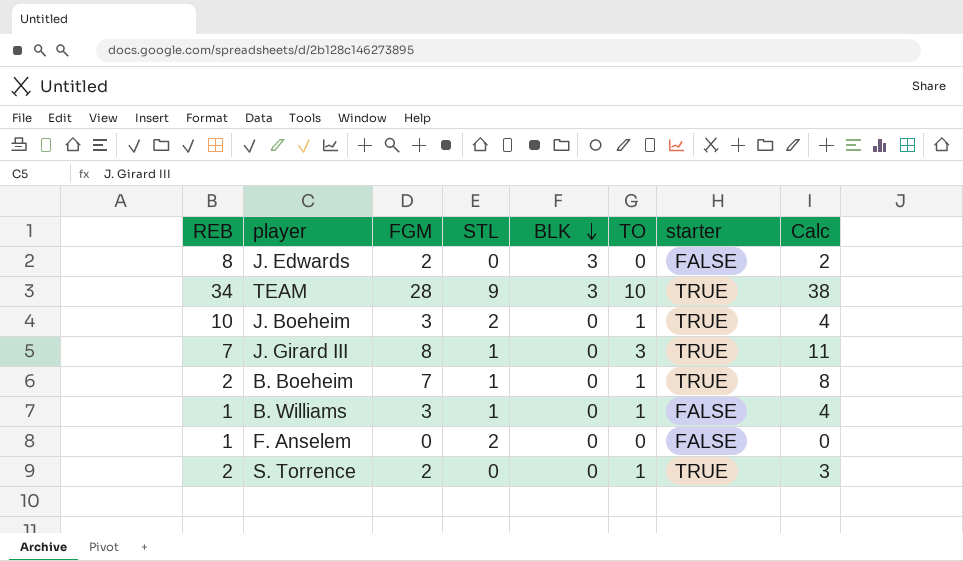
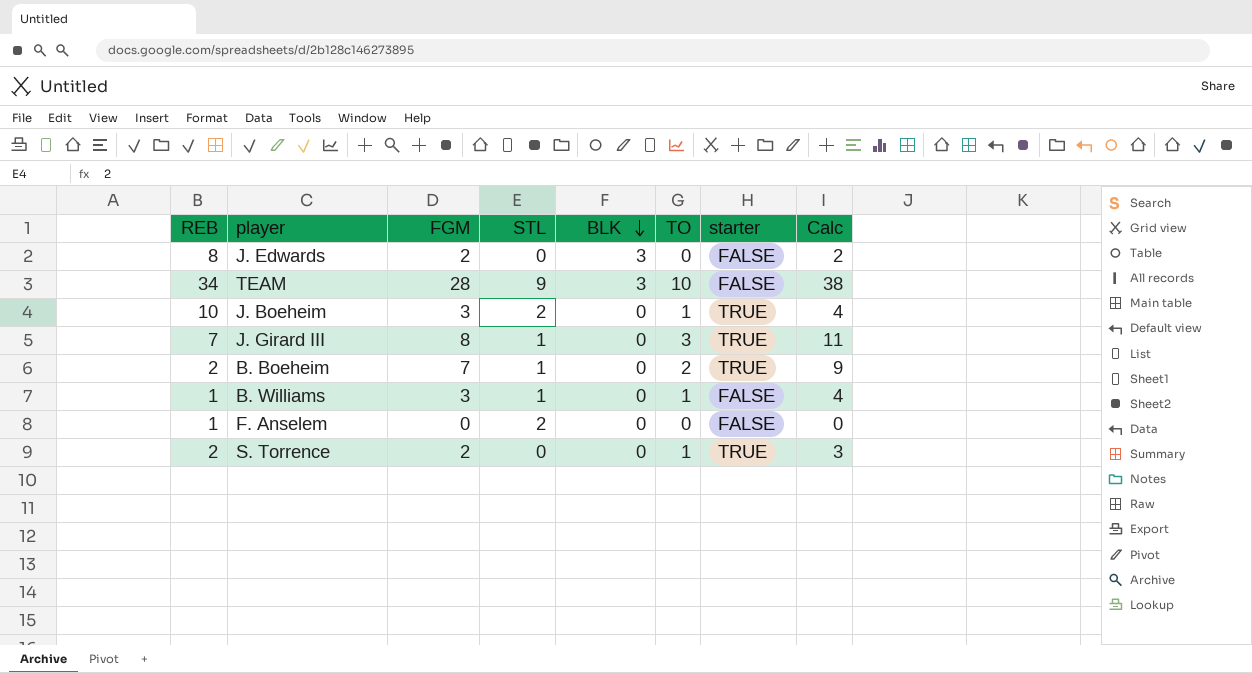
TEAM | starter: TRUE -> FALSE
B. Boeheim | TO: 1 -> 2
B. Boeheim | Calc: 8 -> 9

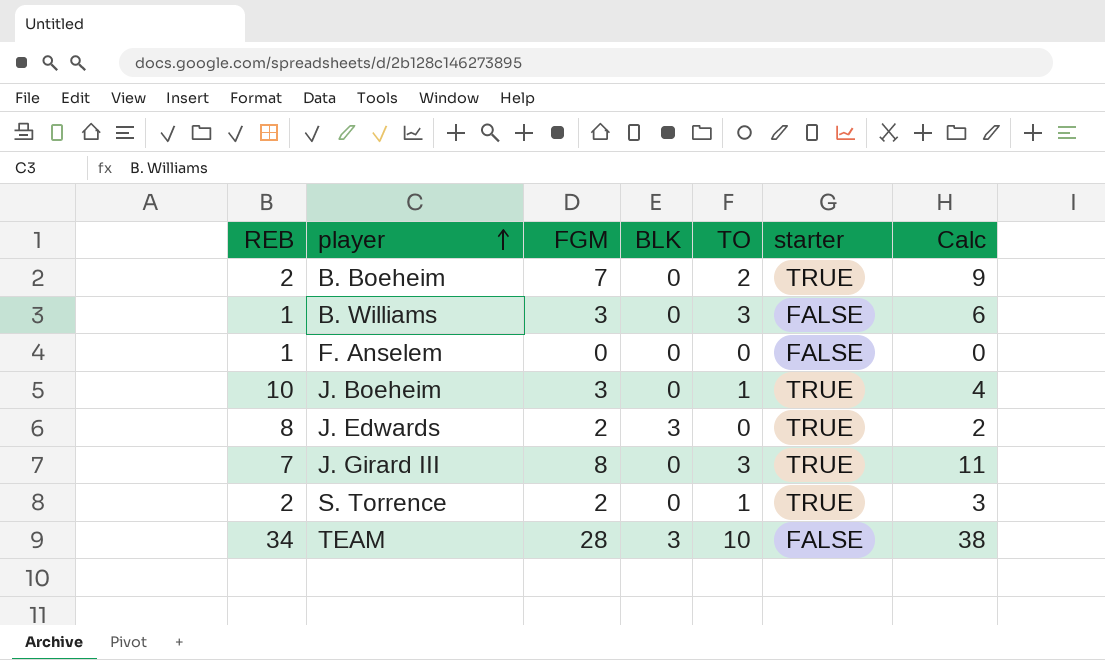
row order: BLK descending -> player ascending
column STL | position: 4 -> none
B. Williams | TO: 1 -> 3
B. Williams | Calc: 4 -> 6
J. Edwards | starter: FALSE -> TRUE

